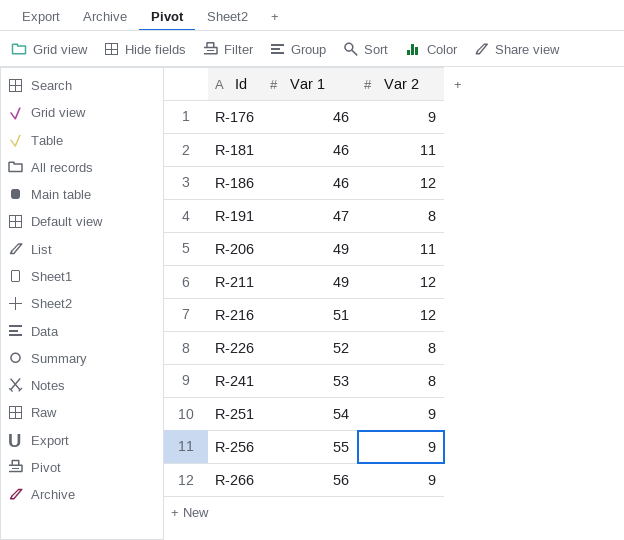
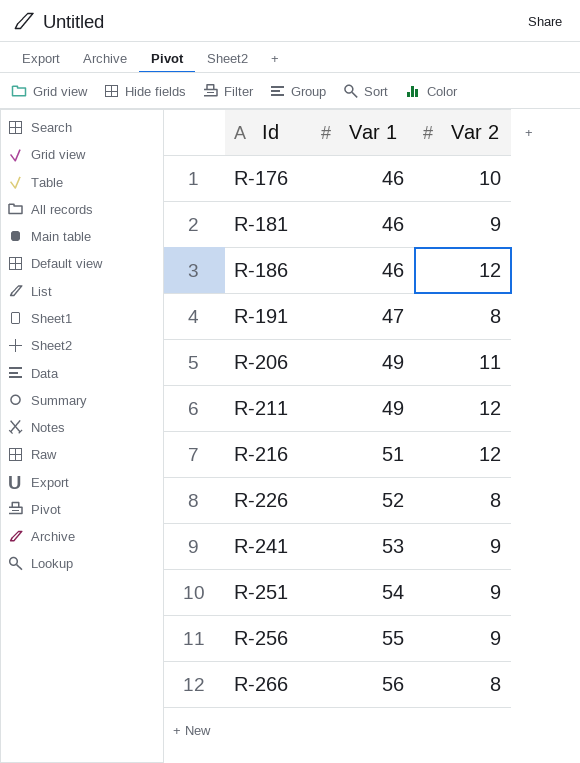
R-176 | Var 2: 9 -> 10
R-181 | Var 2: 11 -> 9
R-241 | Var 2: 8 -> 9
R-266 | Var 2: 9 -> 8

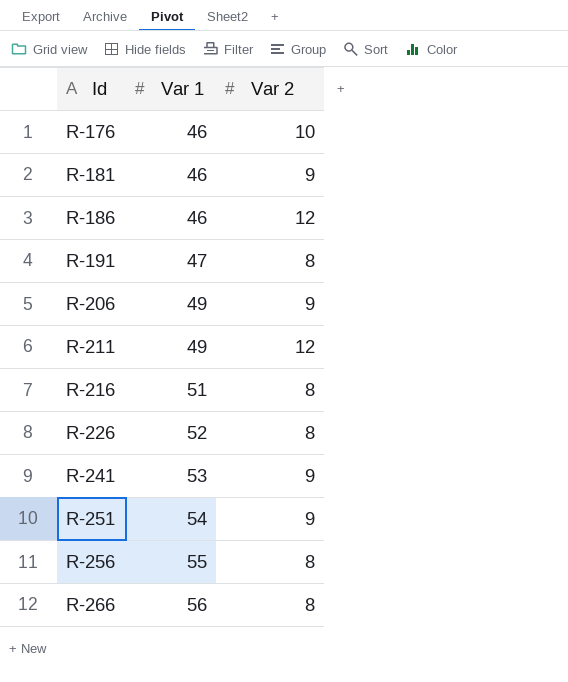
R-206 | Var 2: 11 -> 9
R-216 | Var 2: 12 -> 8
R-256 | Var 2: 9 -> 8

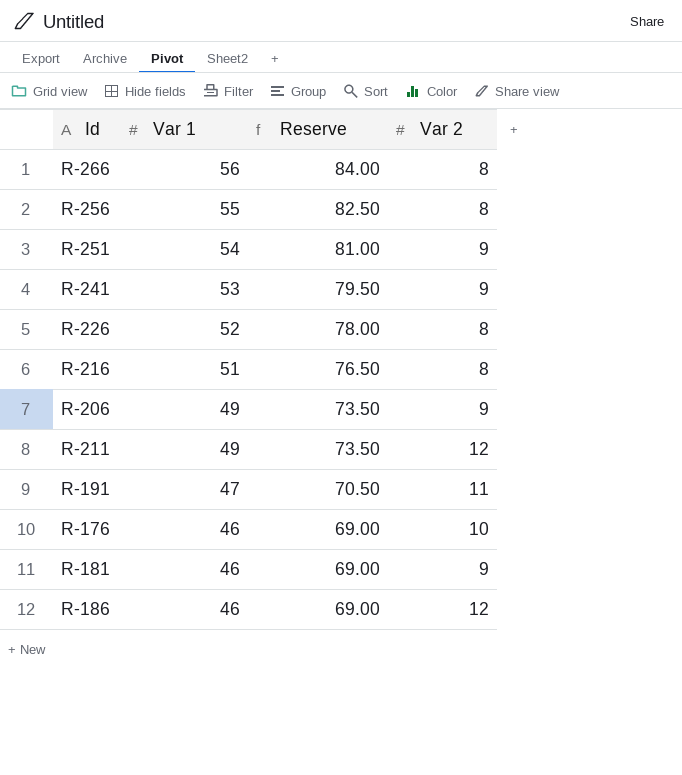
row order: Id ascending -> Var 1 descending
column Reserve | formula: none -> [Var 1] * 1.5
R-191 | Var 2: 8 -> 11

